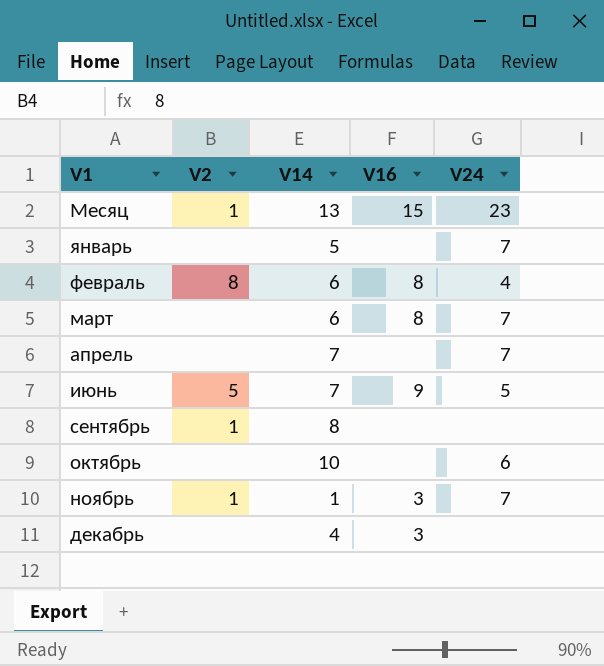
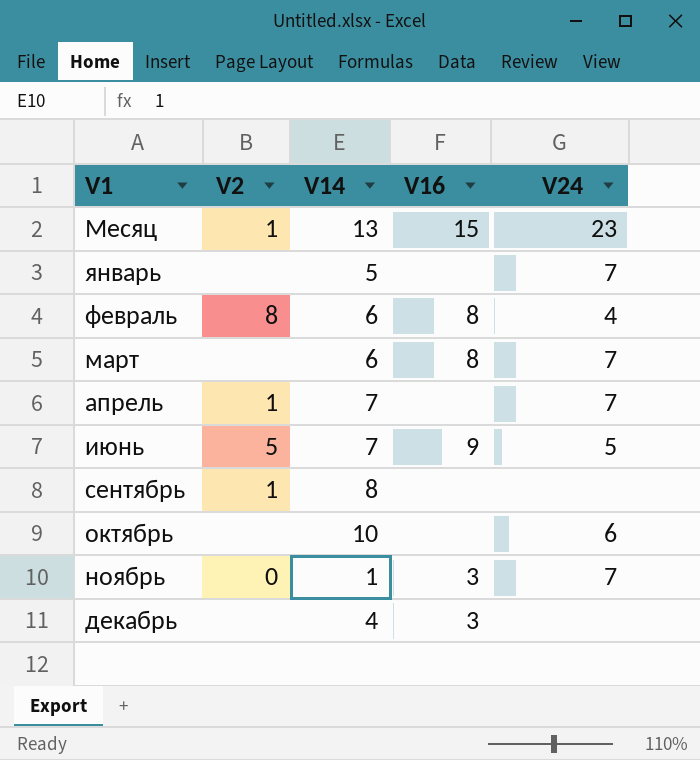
апрель | V2: none -> 1
ноябрь | V2: 1 -> 0

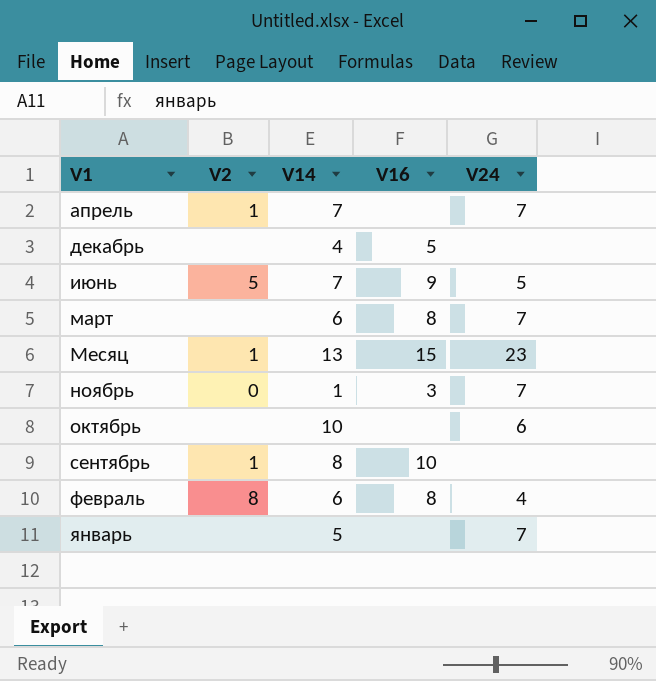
row order: none -> V1 ascending
декабрь | V16: 3 -> 5
сентябрь | V16: none -> 10

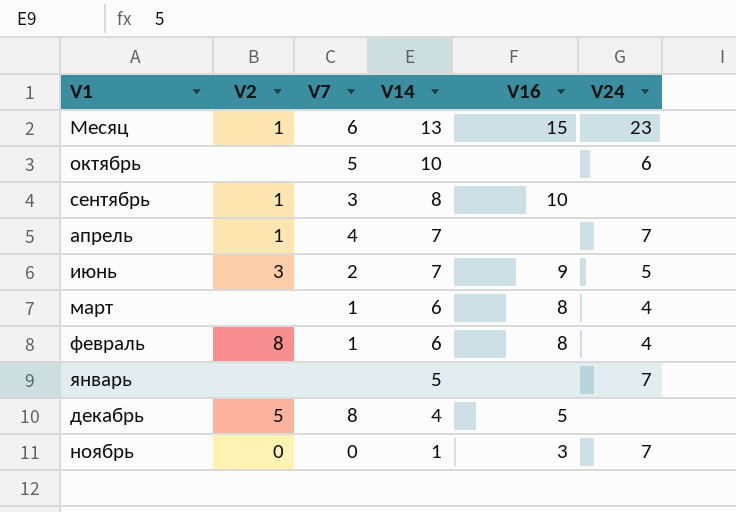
row order: V1 ascending -> V14 descending
column V7 | position: none -> 3
июнь | V2: 5 -> 3
март | V24: 7 -> 4
декабрь | V2: none -> 5

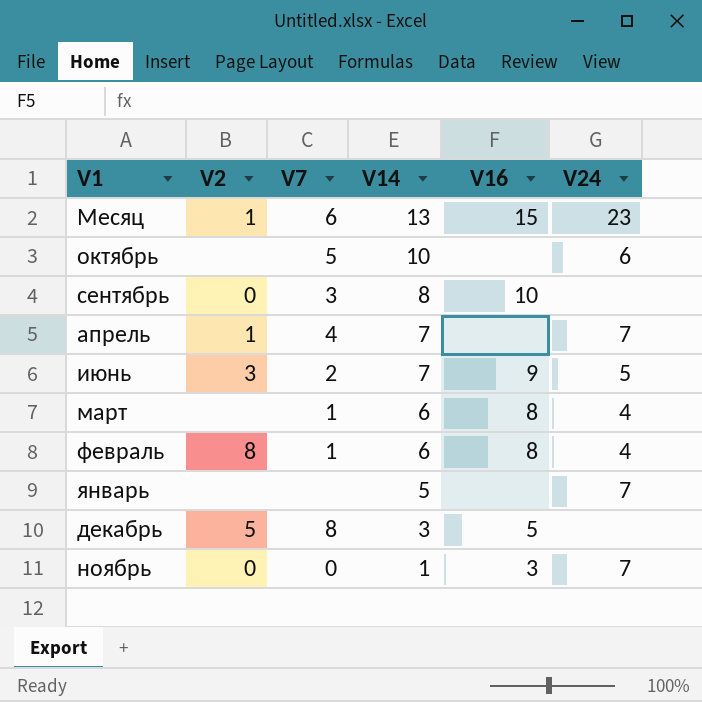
сентябрь | V2: 1 -> 0
декабрь | V14: 4 -> 3

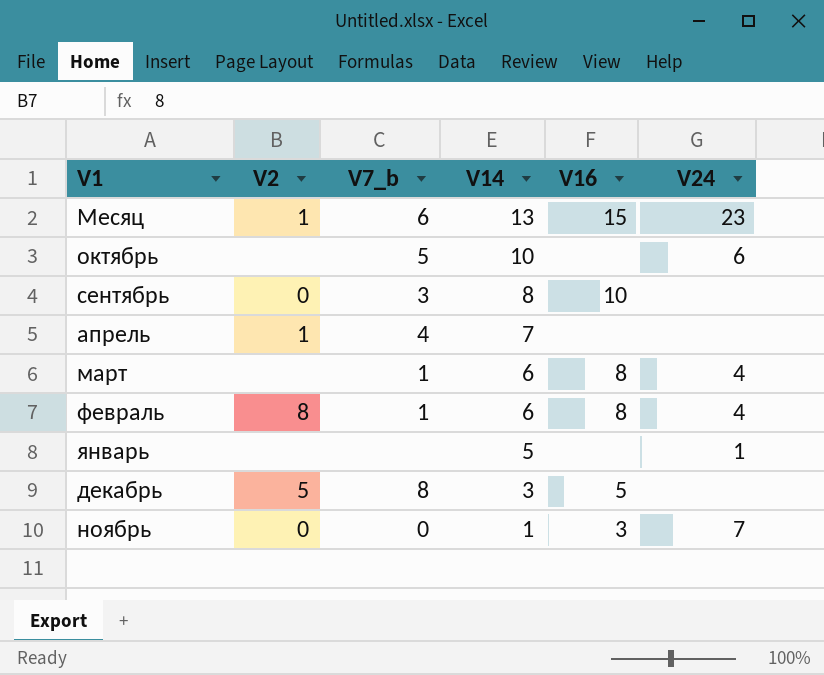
column name: V7 -> V7_b
row июнь: 3 | 2 | 7 | 9 | 5 -> none
апрель | V24: 7 -> none
январь | V24: 7 -> 1

